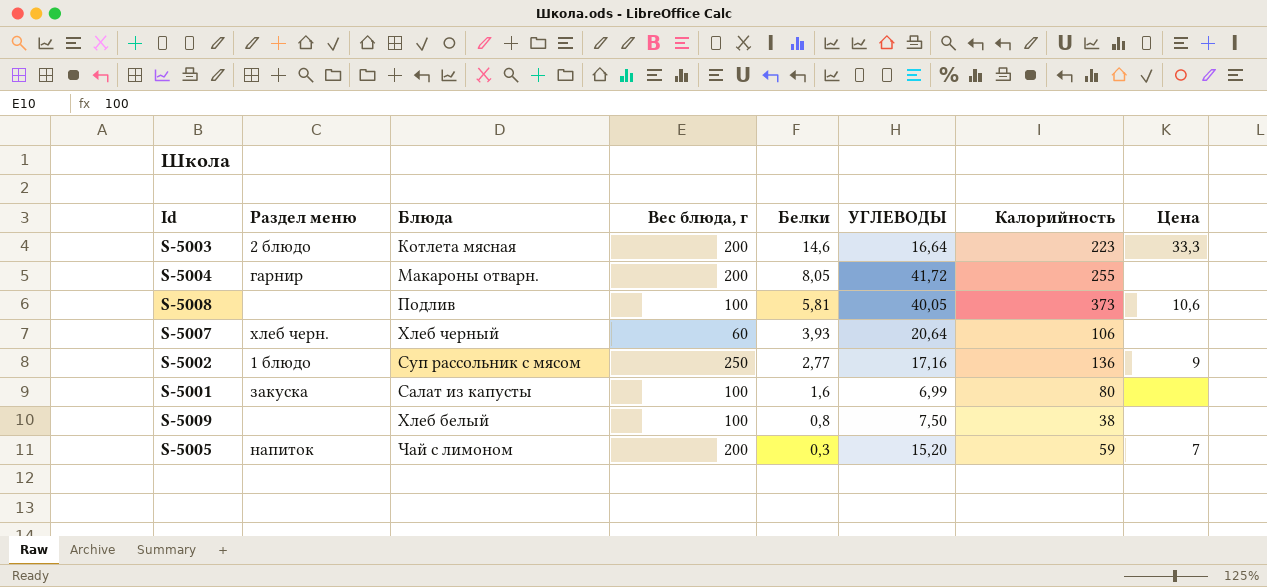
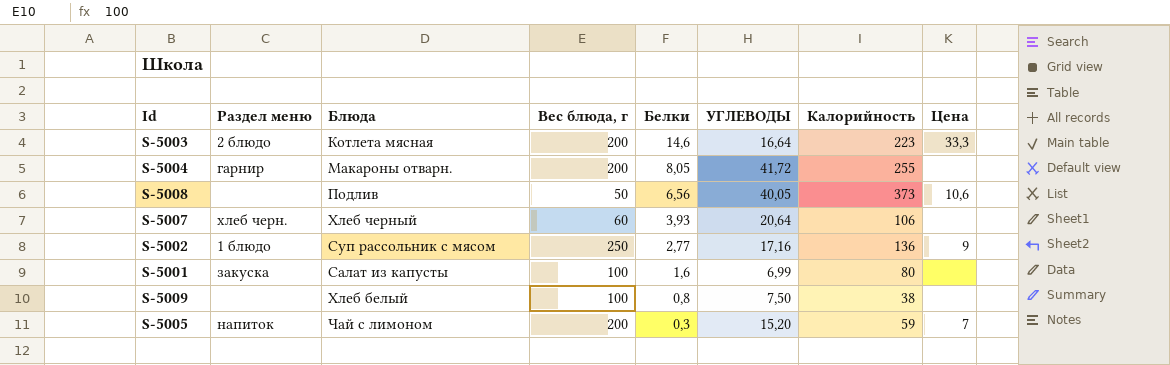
S-5008 | Вес блюда, г: 100 -> 50
S-5008 | Белки: 5,81 -> 6,56

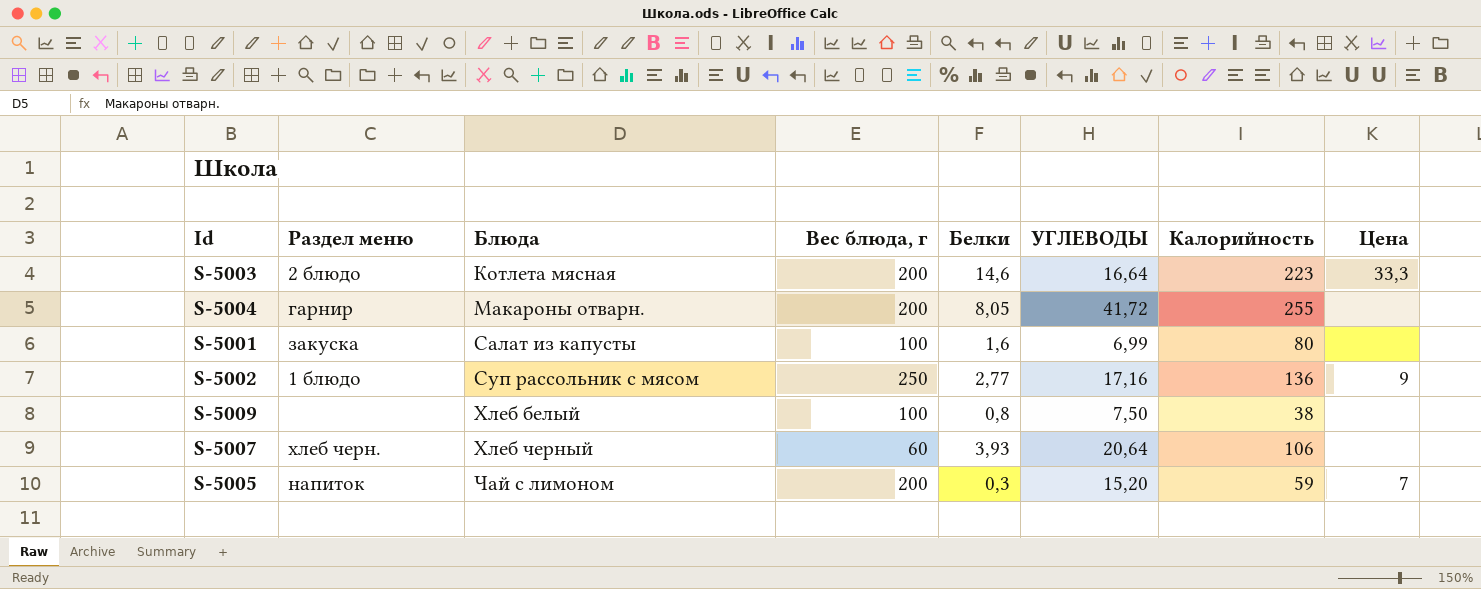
row order: Белки descending -> Блюда ascending
row S-5008: none | Подлив | 50 | 6,56 | 40,05 | 373 | 10,6 -> none

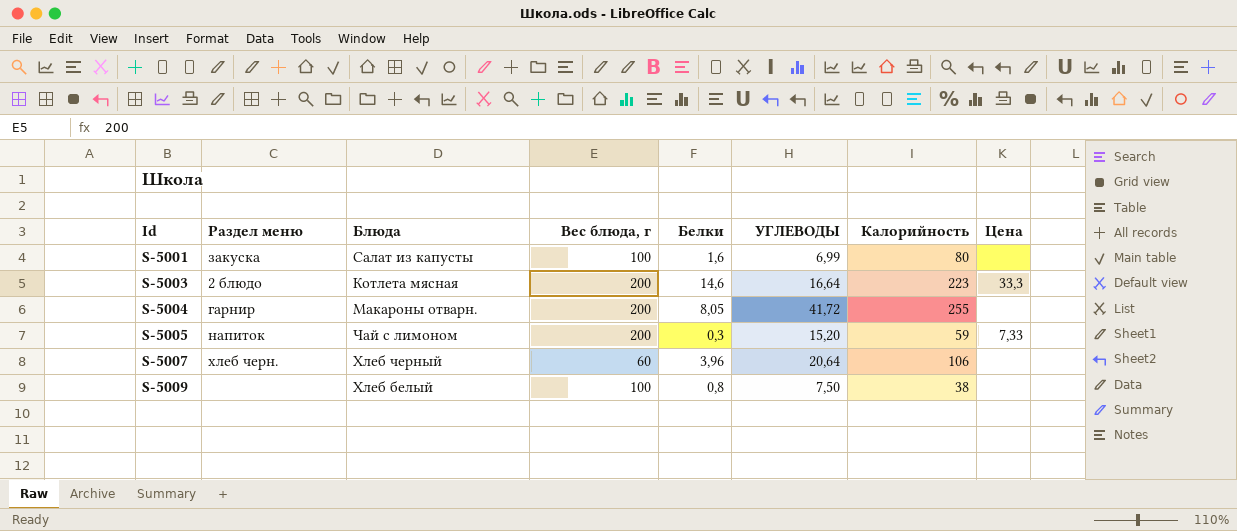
row order: Блюда ascending -> Id ascending
row S-5002: 1 блюдо | Суп рассольник с мясом | 250 | 2,77 | 17,16 | 136 | 9 -> none
S-5005 | Цена: 7 -> 7,33
S-5007 | Белки: 3,93 -> 3,96

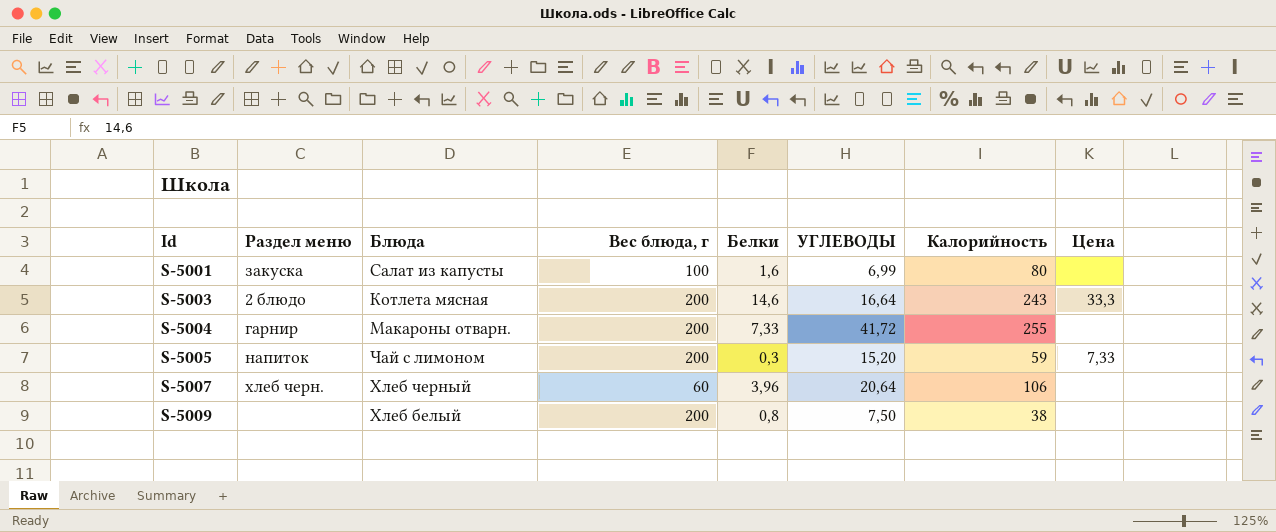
S-5003 | Калорийность: 223 -> 243
S-5004 | Белки: 8,05 -> 7,33
S-5009 | Вес блюда, г: 100 -> 200

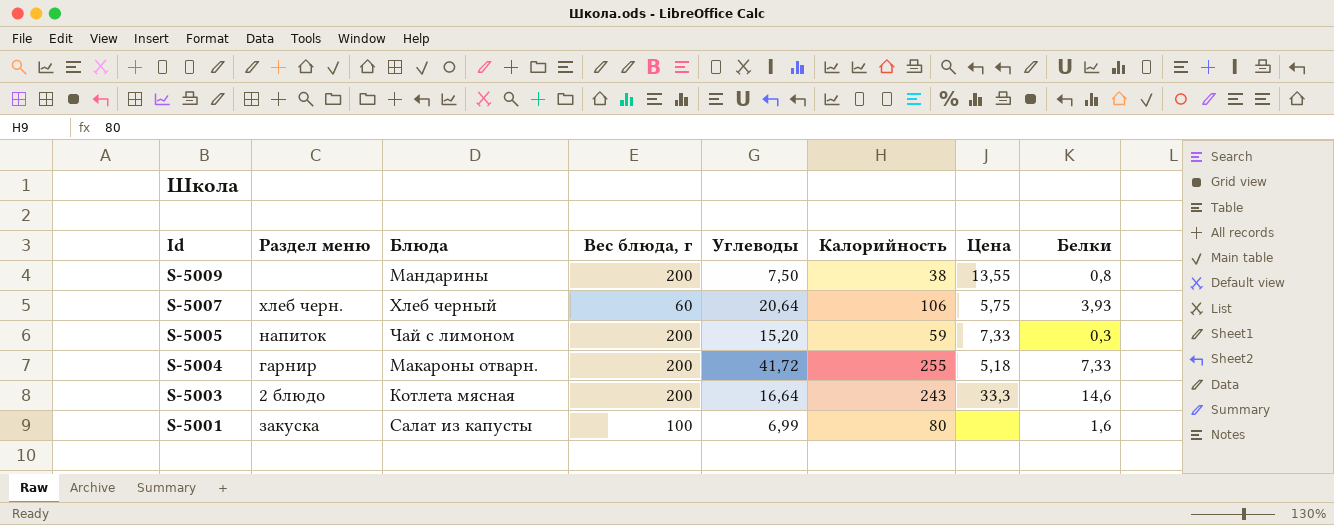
row order: Id ascending -> Id descending
column name: УГЛЕВОДЫ -> Углеводы
column Белки | position: 5 -> 8
S-5009 | Блюда: Хлеб белый -> Мандарины
S-5009 | Цена: none -> 13,55
S-5007 | Цена: none -> 5,75
S-5007 | Белки: 3,96 -> 3,93
S-5004 | Цена: none -> 5,18

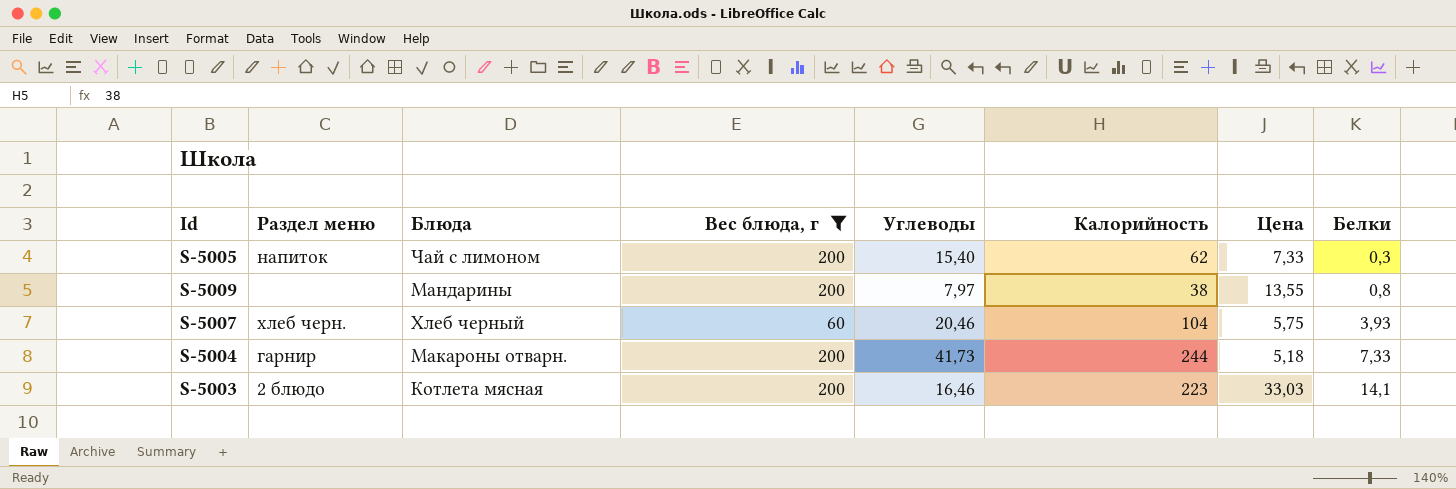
filter: none -> Вес блюда, г != 100
row order: Id descending -> Белки ascending
S-5005 | Углеводы: 15,20 -> 15,40
S-5005 | Калорийность: 59 -> 62
S-5009 | Углеводы: 7,50 -> 7,97
S-5007 | Углеводы: 20,64 -> 20,46
S-5007 | Калорийность: 106 -> 104
S-5004 | Углеводы: 41,72 -> 41,73
S-5004 | Калорийность: 255 -> 244
S-5003 | Углеводы: 16,64 -> 16,46
S-5003 | Калорийность: 243 -> 223
S-5003 | Цена: 33,3 -> 33,03
S-5003 | Белки: 14,6 -> 14,1

